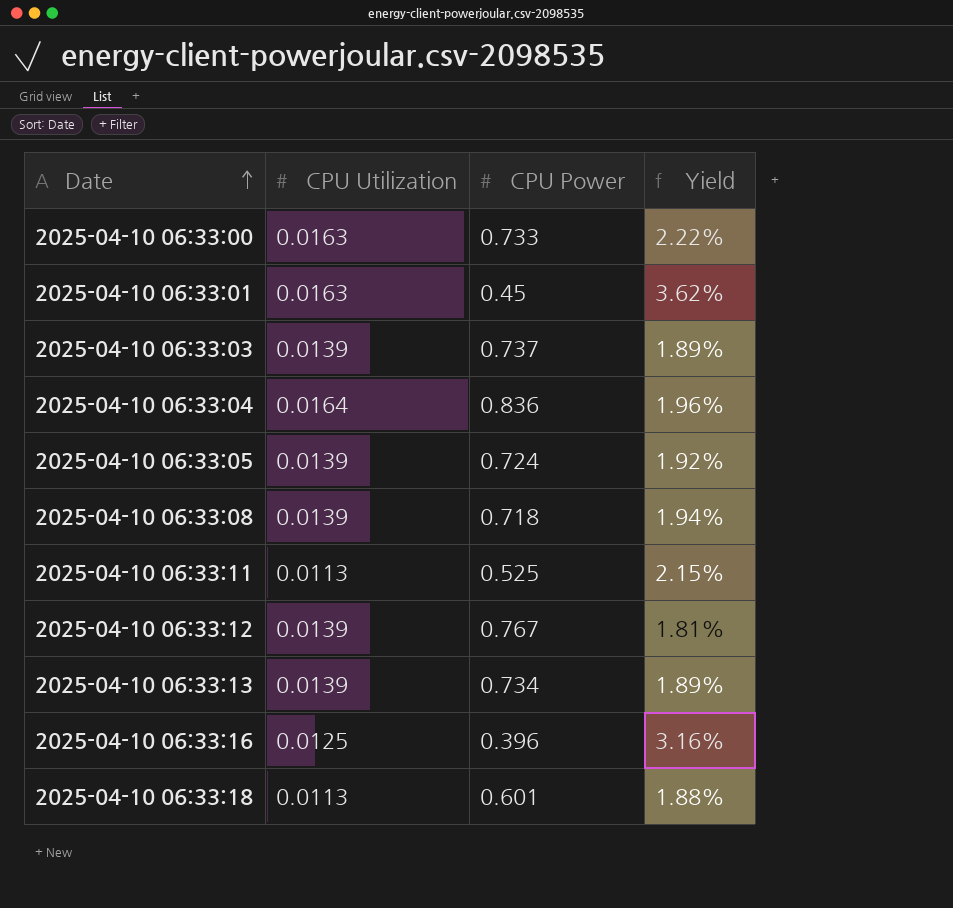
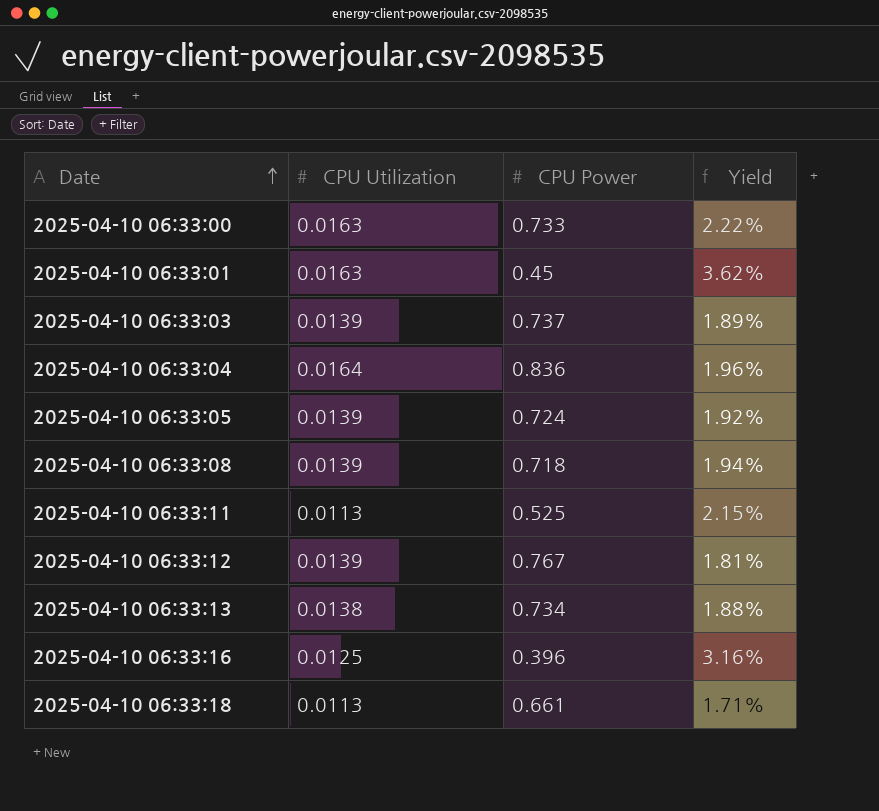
2025-04-10 06:33:13 | CPU Utilization: 0.0139 -> 0.0138
2025-04-10 06:33:13 | Yield: 1.89% -> 1.88%
2025-04-10 06:33:18 | CPU Power: 0.601 -> 0.661
2025-04-10 06:33:18 | Yield: 1.88% -> 1.71%

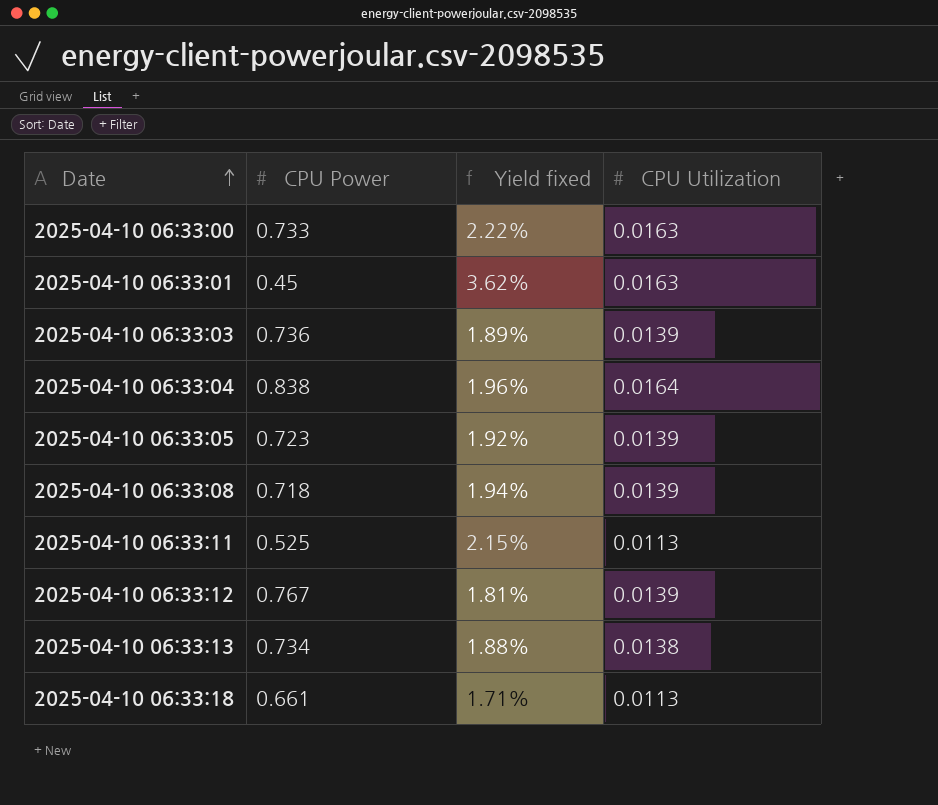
column name: Yield -> Yield fixed
column CPU Utilization | position: 2 -> 4
row 2025-04-10 06:33:16: 0.0125 | 0.396 | 3.16% -> none
2025-04-10 06:33:03 | CPU Power: 0.737 -> 0.736
2025-04-10 06:33:04 | CPU Power: 0.836 -> 0.838
2025-04-10 06:33:05 | CPU Power: 0.724 -> 0.723

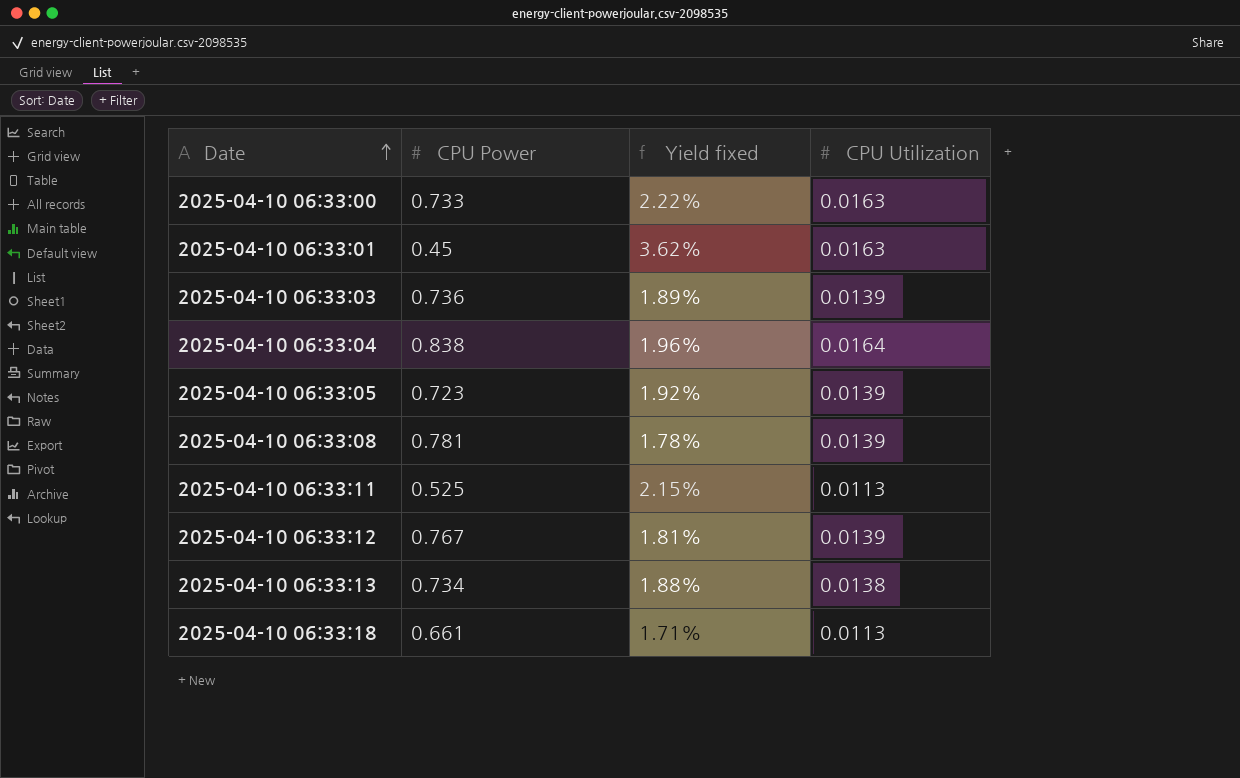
2025-04-10 06:33:08 | CPU Power: 0.718 -> 0.781
2025-04-10 06:33:08 | Yield fixed: 1.94% -> 1.78%

